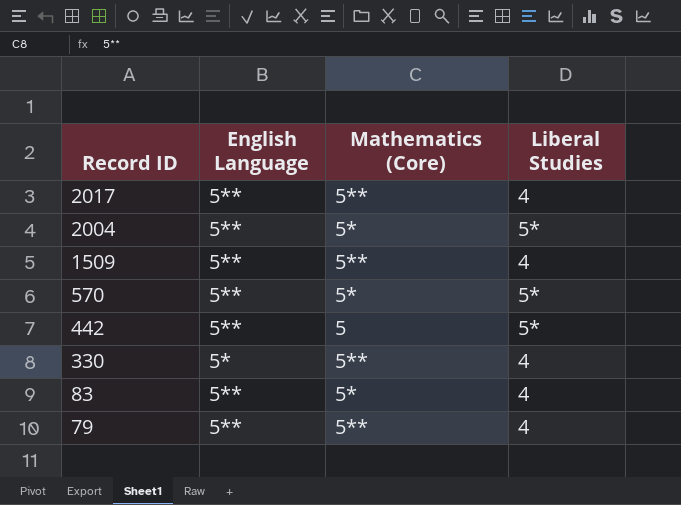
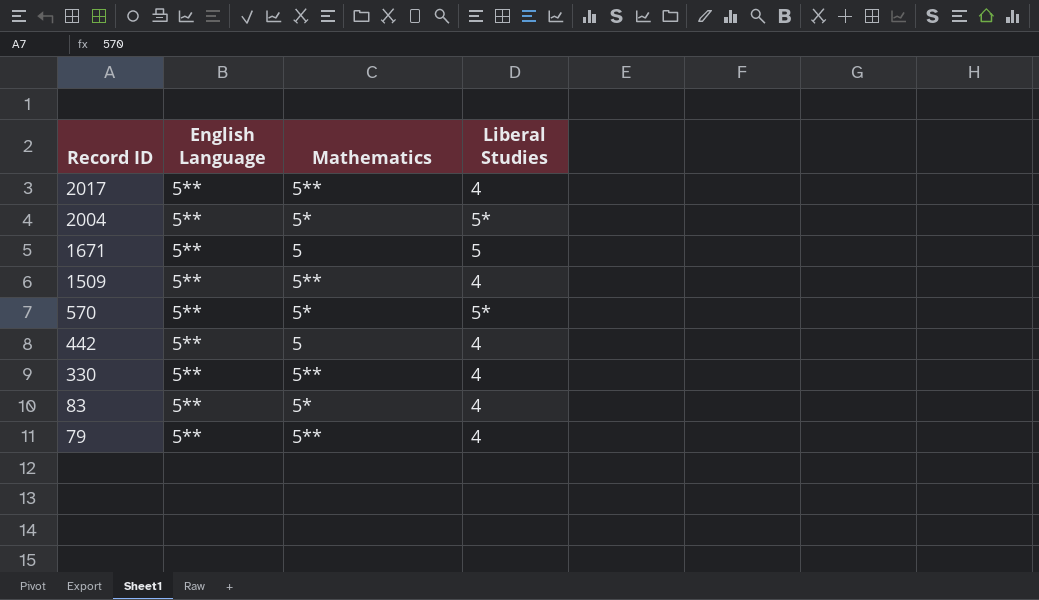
column name: Mathematics (Core) -> Mathematics
row 1671: none -> 5** | 5 | 5
442 | Liberal Studies: 5* -> 4
330 | English Language: 5* -> 5**

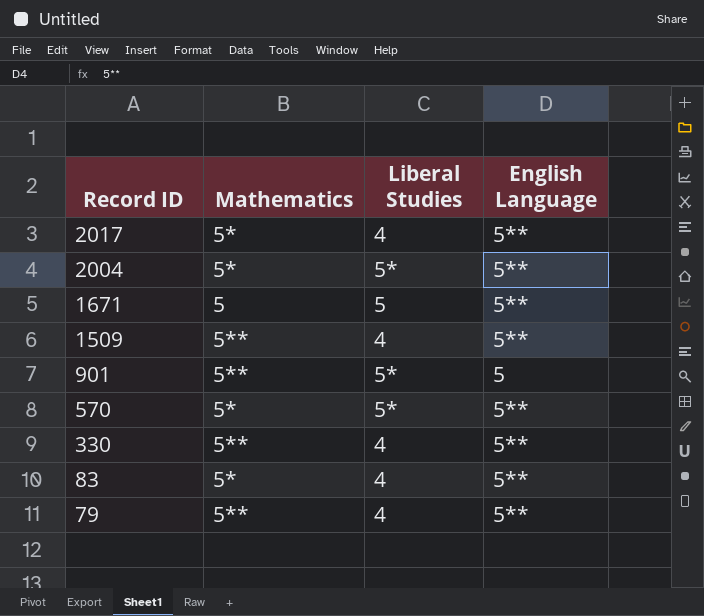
column English Language | position: 2 -> 4
row 442: 5** | 5 | 4 -> none
2017 | Mathematics: 5** -> 5*
row 901: none -> 5** | 5* | 5

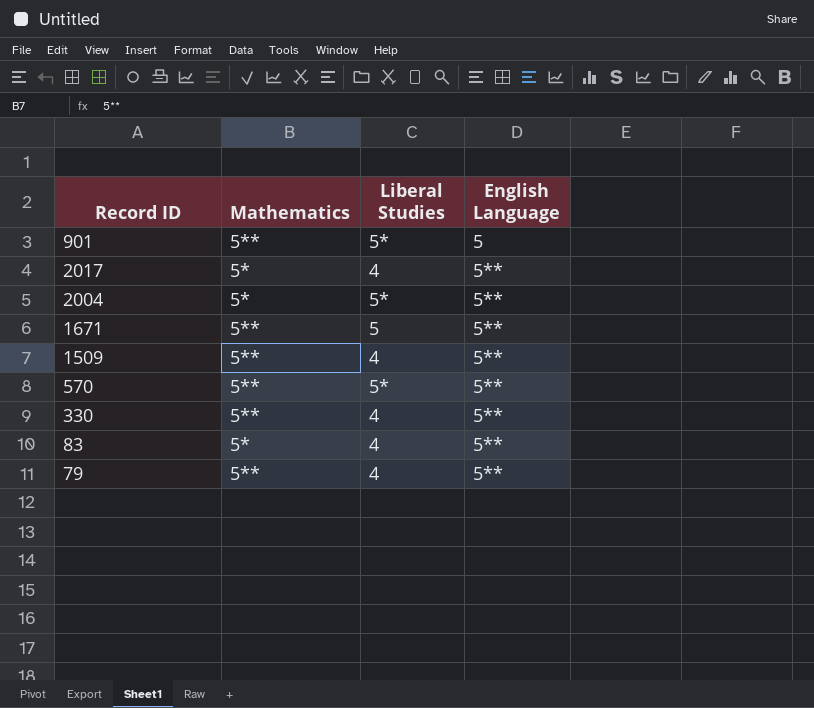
row order: Record ID descending -> English Language ascending
1671 | Mathematics: 5 -> 5**
570 | Mathematics: 5* -> 5**

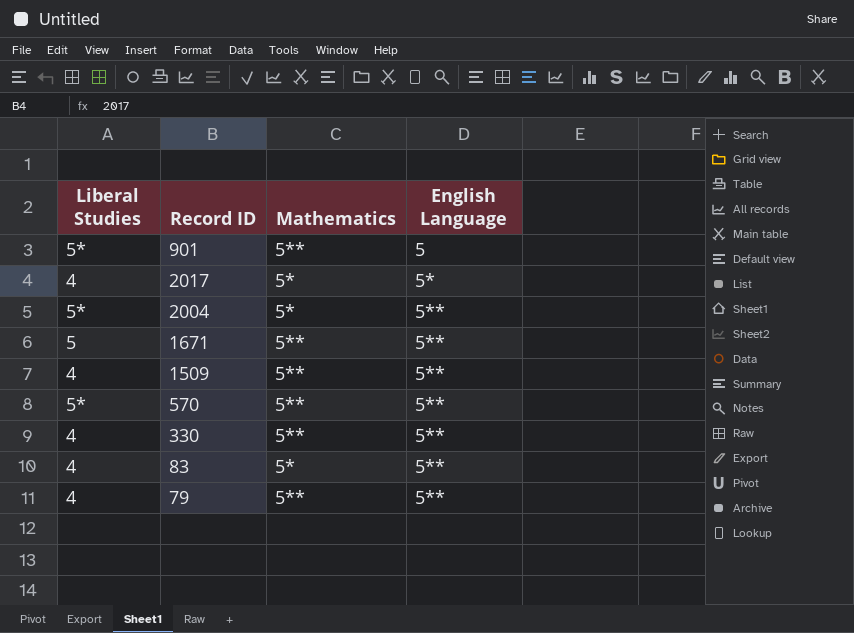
column Liberal Studies | position: 3 -> 1
2017 | English Language: 5** -> 5*

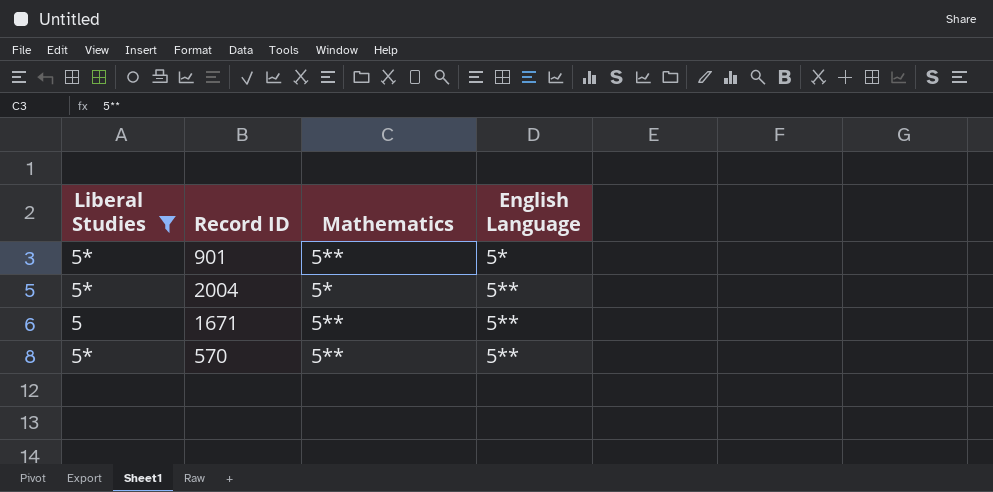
filter: none -> Liberal Studies != 4
901 | English Language: 5 -> 5*

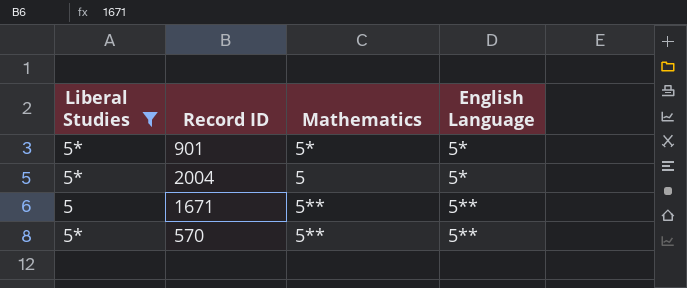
901 | Mathematics: 5** -> 5*
2004 | Mathematics: 5* -> 5
2004 | English Language: 5** -> 5*

